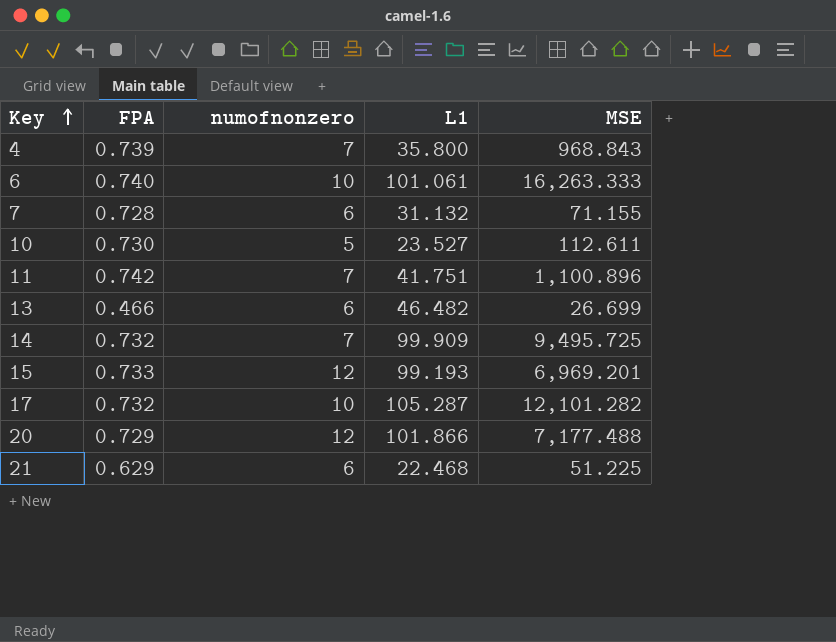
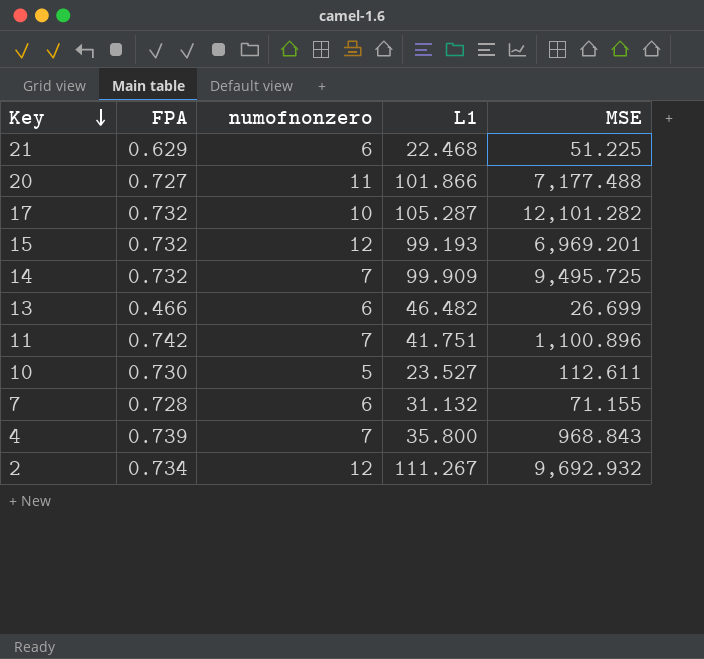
row order: Key ascending -> Key descending
row 6: 0.740 | 10 | 101.061 | 16,263.333 -> none
20 | FPA: 0.729 -> 0.727
20 | numofnonzero: 12 -> 11
15 | FPA: 0.733 -> 0.732
row 2: none -> 0.734 | 12 | 111.267 | 9,692.932

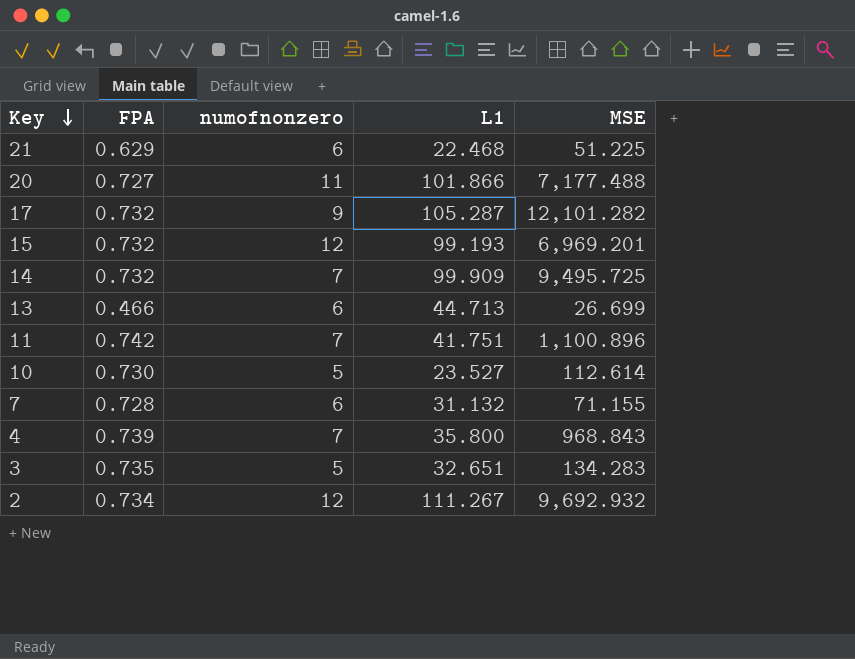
17 | numofnonzero: 10 -> 9
13 | L1: 46.482 -> 44.713
10 | MSE: 112.611 -> 112.614
row 3: none -> 0.735 | 5 | 32.651 | 134.283

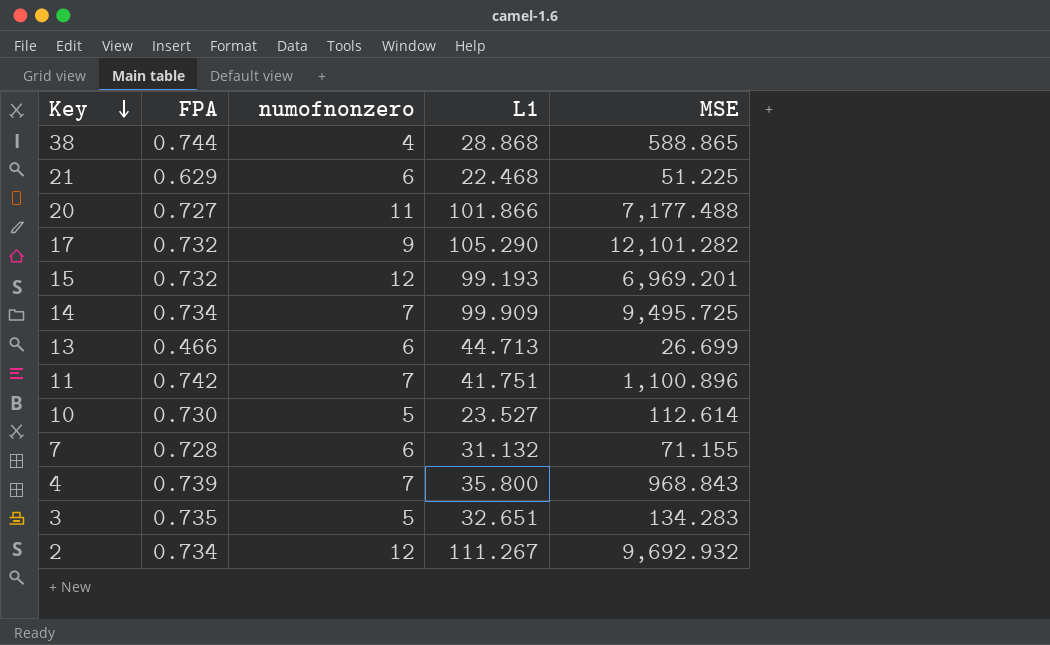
row 38: none -> 0.744 | 4 | 28.868 | 588.865
17 | L1: 105.287 -> 105.290
14 | FPA: 0.732 -> 0.734

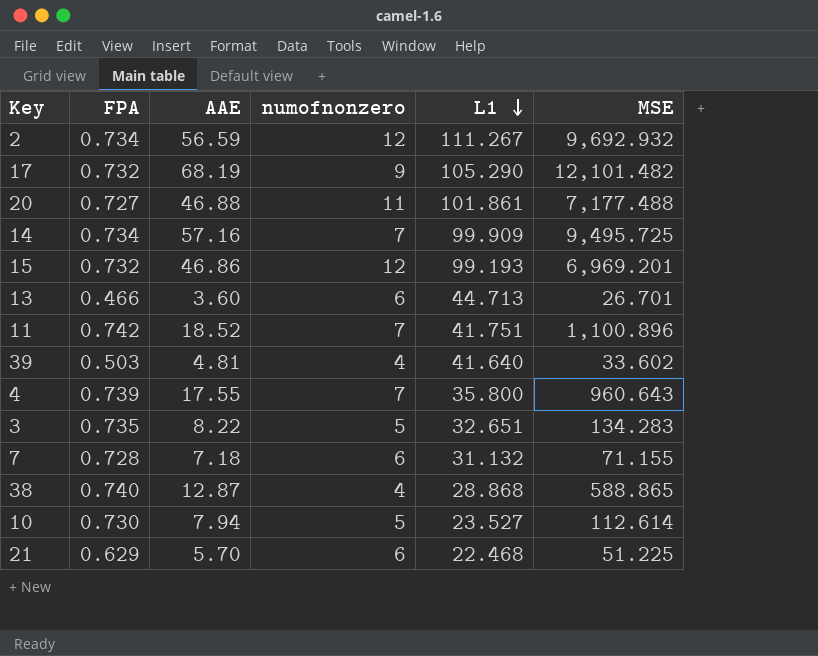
row order: Key descending -> L1 descending
column AAE | position: none -> 3
17 | MSE: 12,101.282 -> 12,101.482
20 | L1: 101.866 -> 101.861
13 | MSE: 26.699 -> 26.701
row 39: none -> 0.503 | 4.81 | 4 | 41.640 | 33.602
4 | MSE: 968.843 -> 960.643
38 | FPA: 0.744 -> 0.740

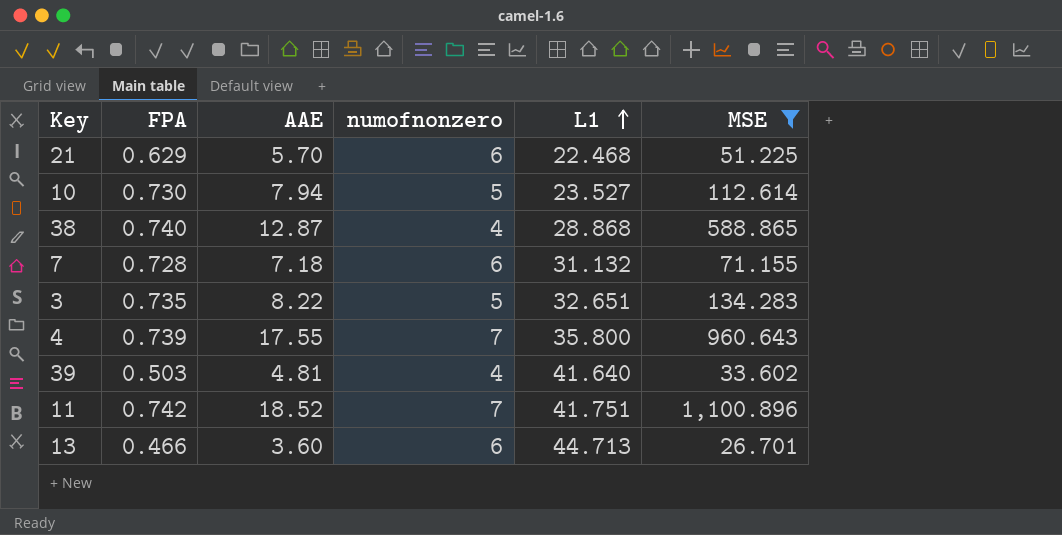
filter: none -> MSE <= 1,100.896
row order: L1 descending -> L1 ascending

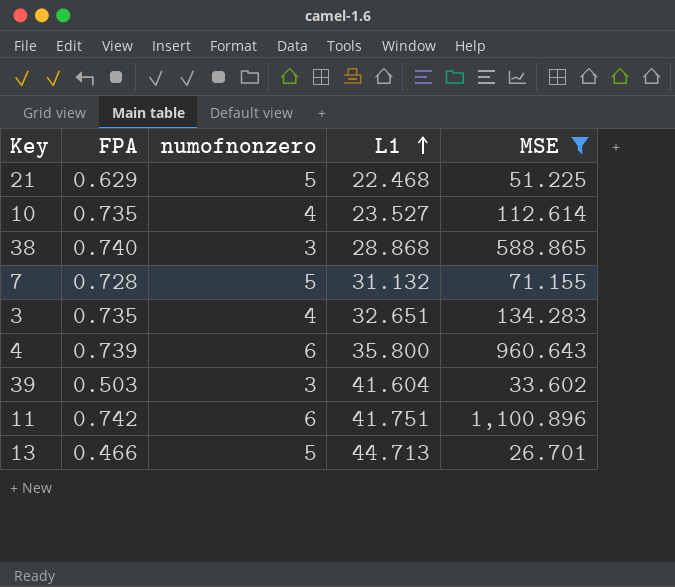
column AAE | position: 3 -> none
21 | numofnonzero: 6 -> 5
10 | FPA: 0.730 -> 0.735
10 | numofnonzero: 5 -> 4
38 | numofnonzero: 4 -> 3
7 | numofnonzero: 6 -> 5
3 | numofnonzero: 5 -> 4
4 | numofnonzero: 7 -> 6
39 | numofnonzero: 4 -> 3
39 | L1: 41.640 -> 41.604
11 | numofnonzero: 7 -> 6
13 | numofnonzero: 6 -> 5

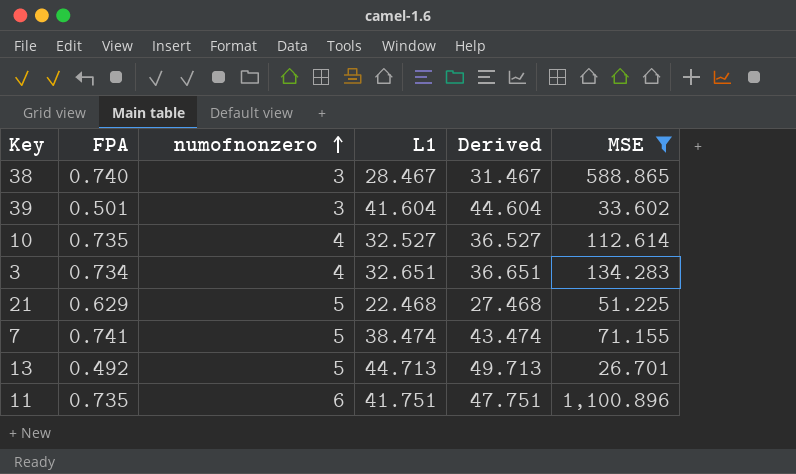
row order: L1 ascending -> numofnonzero ascending
column Derived | formula: none -> [numofnonzero] + [L1]
row 4: 0.739 | 6 | 35.800 | 960.643 -> none
38 | L1: 28.868 -> 28.467
39 | FPA: 0.503 -> 0.501
10 | L1: 23.527 -> 32.527
3 | FPA: 0.735 -> 0.734
7 | FPA: 0.728 -> 0.741
7 | L1: 31.132 -> 38.474
13 | FPA: 0.466 -> 0.492
11 | FPA: 0.742 -> 0.735

